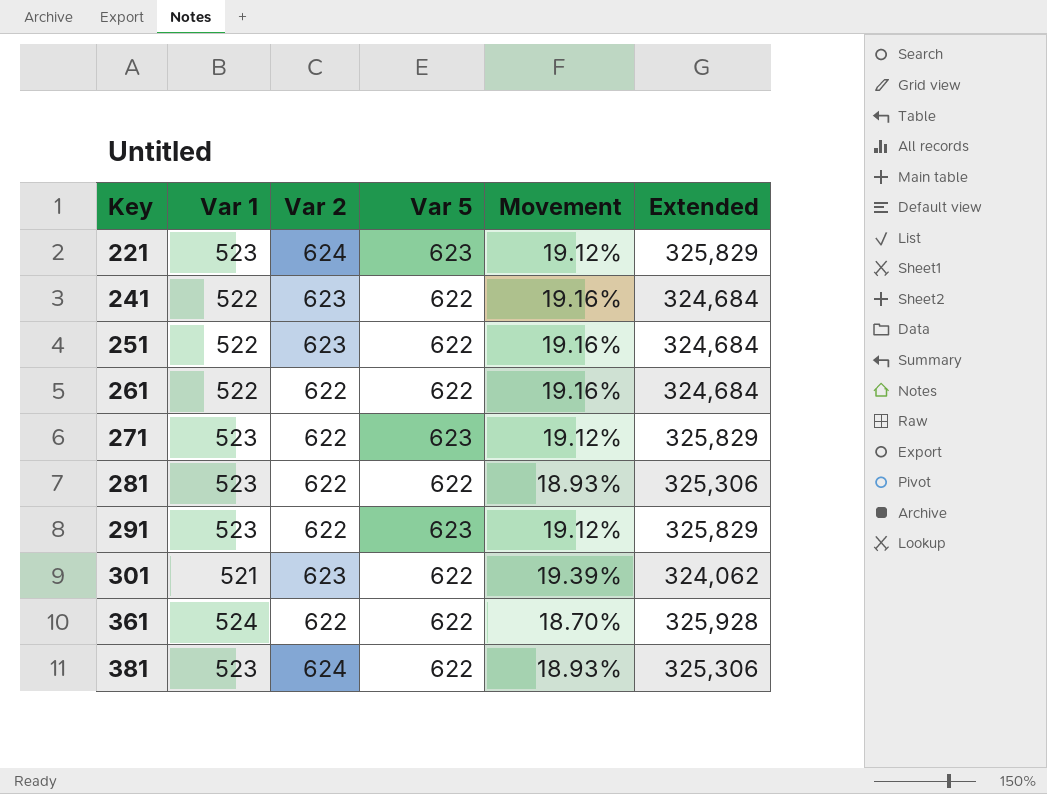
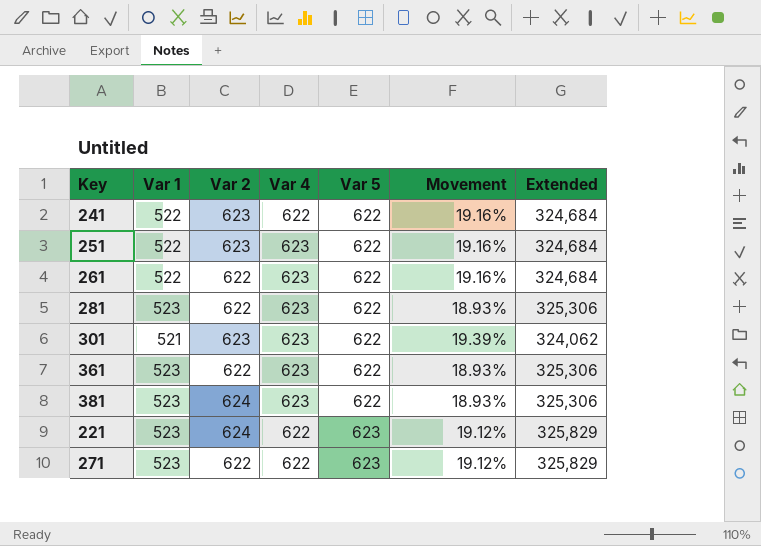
row order: Key ascending -> Var 5 ascending
column Var 4 | position: none -> 4
row 291: 523 | 622 | 623 | 19.12% | 325,829 -> none
361 | Var 1: 524 -> 523
361 | Movement: 18.70% -> 18.93%
361 | Extended: 325,928 -> 325,306

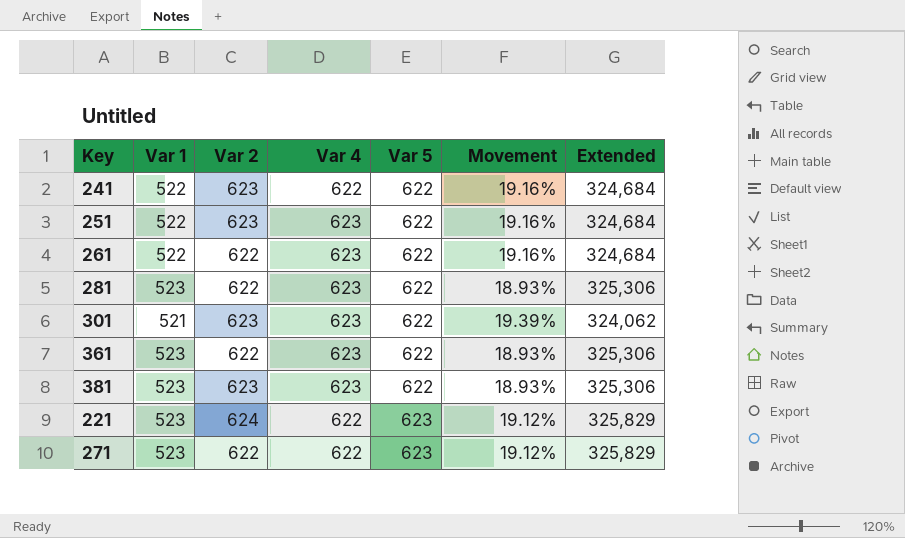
381 | Var 2: 624 -> 623

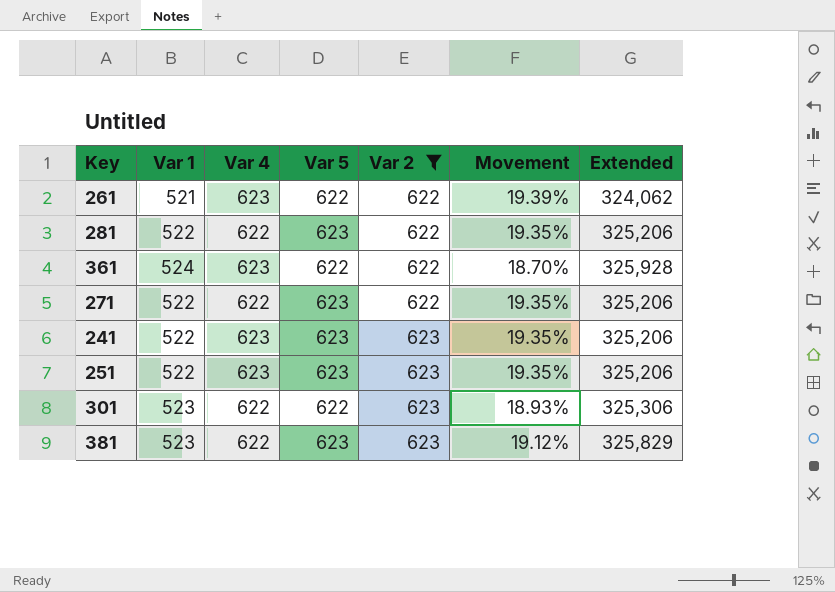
filter: none -> Var 2 != 624
row order: Var 5 ascending -> Var 2 ascending
column Var 2 | position: 3 -> 5
261 | Var 1: 522 -> 521
261 | Movement: 19.16% -> 19.39%
261 | Extended: 324,684 -> 324,062
281 | Var 1: 523 -> 522
281 | Var 4: 623 -> 622
281 | Var 5: 622 -> 623
281 | Movement: 18.93% -> 19.35%
281 | Extended: 325,306 -> 325,206
361 | Var 1: 523 -> 524
361 | Movement: 18.93% -> 18.70%
361 | Extended: 325,306 -> 325,928
271 | Var 1: 523 -> 522
271 | Movement: 19.12% -> 19.35%
271 | Extended: 325,829 -> 325,206
241 | Var 4: 622 -> 623
241 | Var 5: 622 -> 623
241 | Movement: 19.16% -> 19.35%
241 | Extended: 324,684 -> 325,206
251 | Var 5: 622 -> 623
251 | Movement: 19.16% -> 19.35%
251 | Extended: 324,684 -> 325,206
301 | Var 1: 521 -> 523
301 | Var 4: 623 -> 622
301 | Movement: 19.39% -> 18.93%
301 | Extended: 324,062 -> 325,306
381 | Var 4: 623 -> 622
381 | Var 5: 622 -> 623
381 | Movement: 18.93% -> 19.12%
381 | Extended: 325,306 -> 325,829

